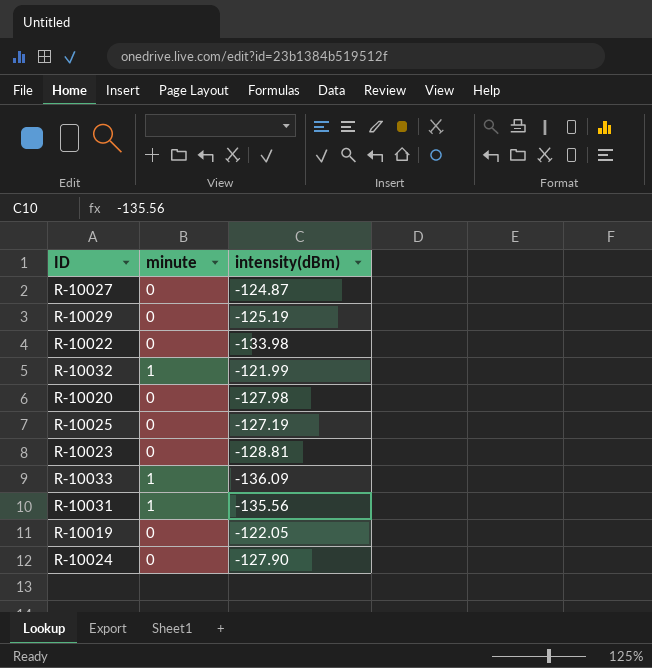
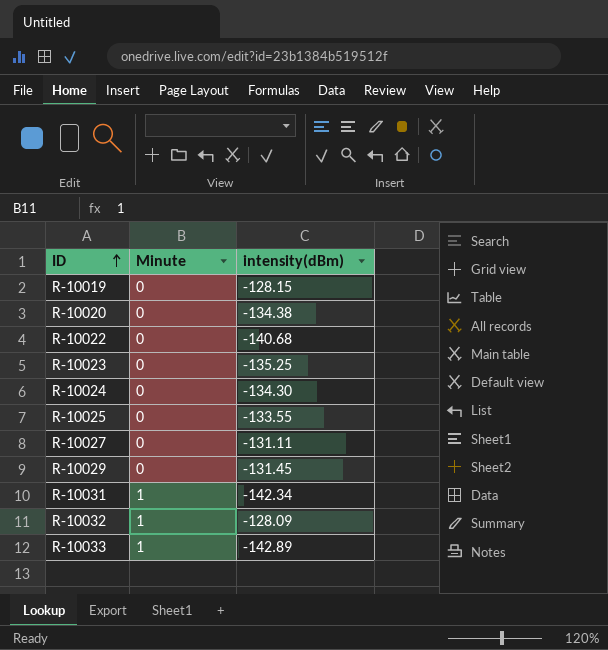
row order: none -> ID ascending
column name: minute -> Minute
R-10019 | intensity(dBm): -122.05 -> -128.15
R-10020 | intensity(dBm): -127.98 -> -134.38
R-10022 | intensity(dBm): -133.98 -> -140.68
R-10023 | intensity(dBm): -128.81 -> -135.25
R-10024 | intensity(dBm): -127.90 -> -134.30
R-10025 | intensity(dBm): -127.19 -> -133.55
R-10027 | intensity(dBm): -124.87 -> -131.11
R-10029 | intensity(dBm): -125.19 -> -131.45
R-10031 | intensity(dBm): -135.56 -> -142.34
R-10032 | intensity(dBm): -121.99 -> -128.09
R-10033 | intensity(dBm): -136.09 -> -142.89

